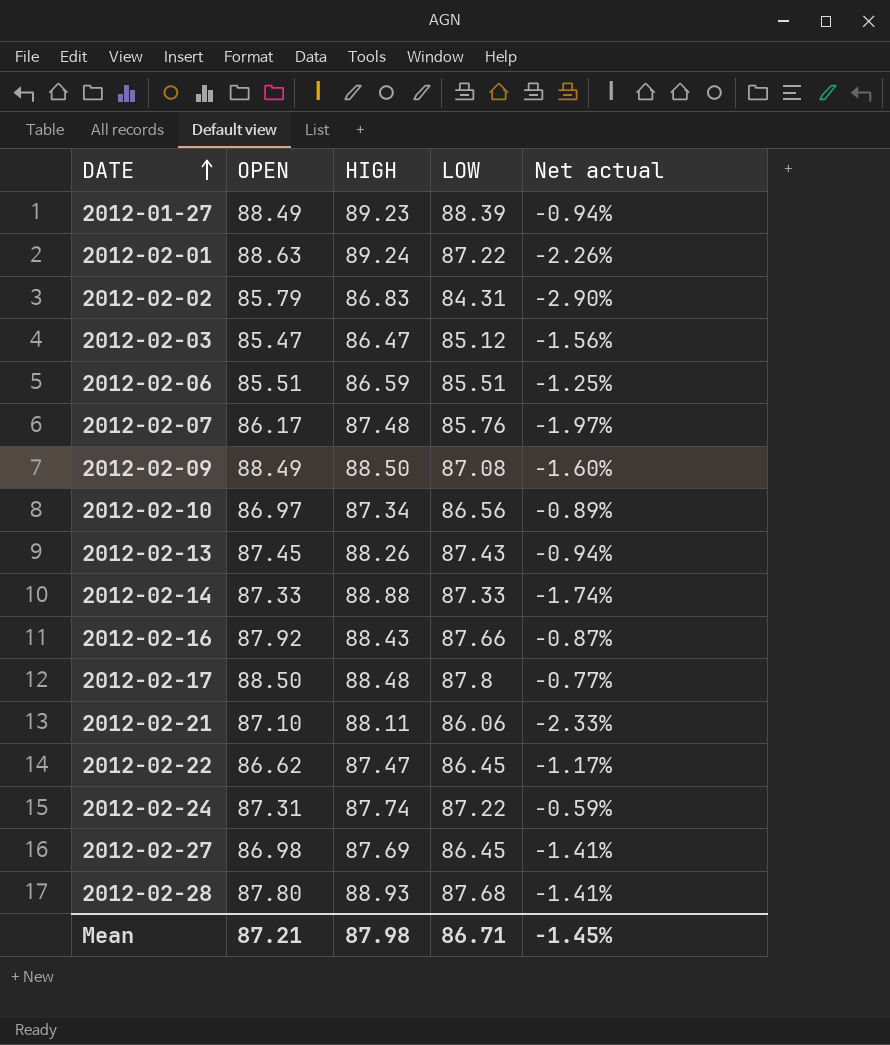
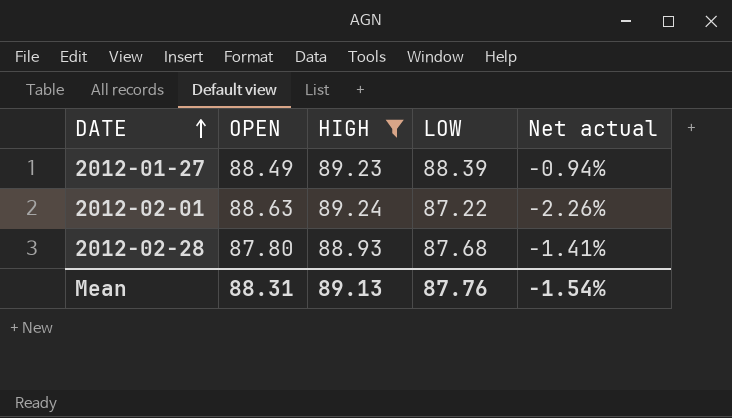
filter: none -> HIGH >= 88.93
Mean | OPEN: 87.21 -> 88.31
Mean | HIGH: 87.98 -> 89.13
Mean | LOW: 86.71 -> 87.76
Mean | Net actual: -1.45% -> -1.54%

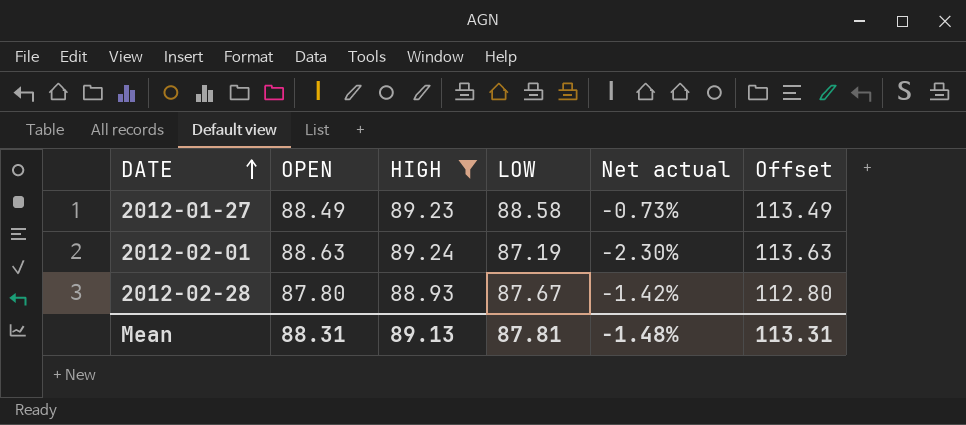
column Offset | formula: none -> [OPEN] + 25
2012-01-27 | LOW: 88.39 -> 88.58
2012-01-27 | Net actual: -0.94% -> -0.73%
2012-02-01 | LOW: 87.22 -> 87.19
2012-02-01 | Net actual: -2.26% -> -2.30%
2012-02-28 | LOW: 87.68 -> 87.67
2012-02-28 | Net actual: -1.41% -> -1.42%
Mean | LOW: 87.76 -> 87.81
Mean | Net actual: -1.54% -> -1.48%

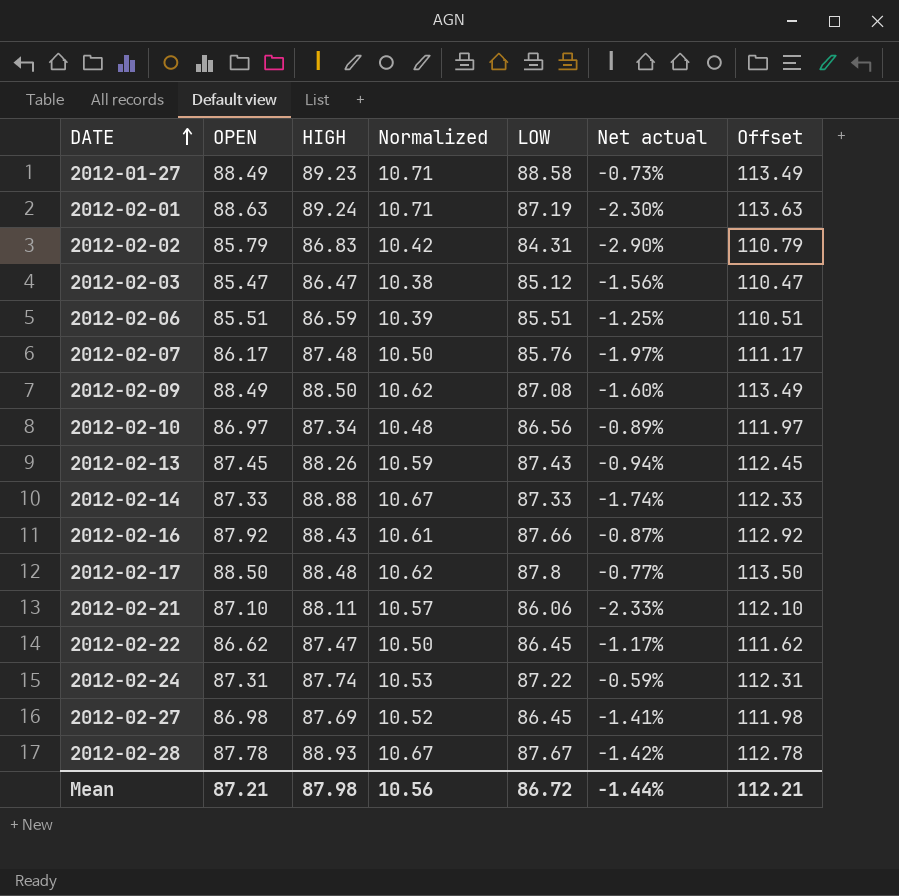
filter: HIGH >= 88.93 -> none
column Normalized | formula: none -> [HIGH] * 0.12
2012-02-28 | OPEN: 87.80 -> 87.78
2012-02-28 | Offset: 112.80 -> 112.78
Mean | OPEN: 88.31 -> 87.21
Mean | HIGH: 89.13 -> 87.98
Mean | LOW: 87.81 -> 86.72
Mean | Net actual: -1.48% -> -1.44%
Mean | Offset: 113.31 -> 112.21

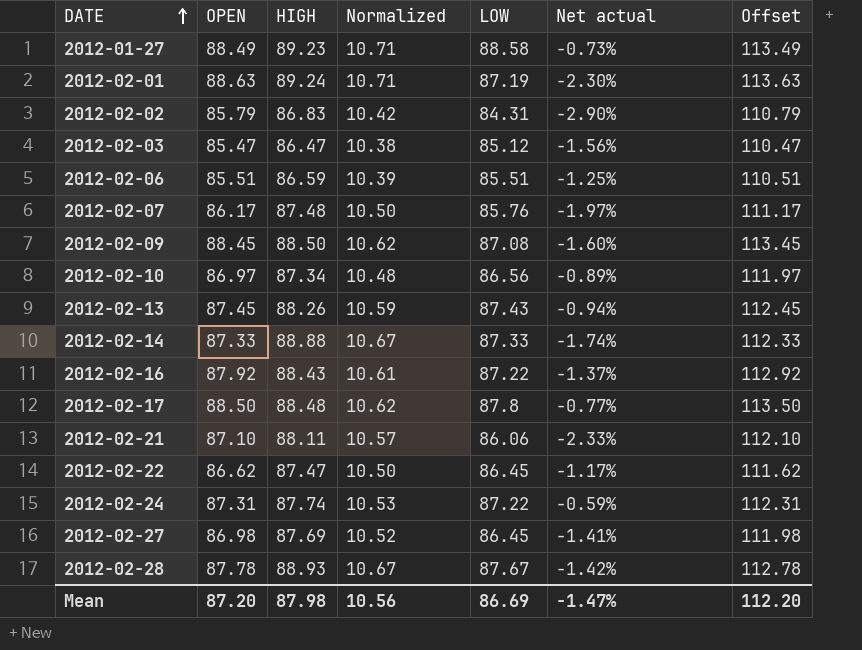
2012-02-09 | OPEN: 88.49 -> 88.45
2012-02-09 | Offset: 113.49 -> 113.45
2012-02-16 | LOW: 87.66 -> 87.22
2012-02-16 | Net actual: -0.87% -> -1.37%
Mean | OPEN: 87.21 -> 87.20
Mean | LOW: 86.72 -> 86.69
Mean | Net actual: -1.44% -> -1.47%
Mean | Offset: 112.21 -> 112.20

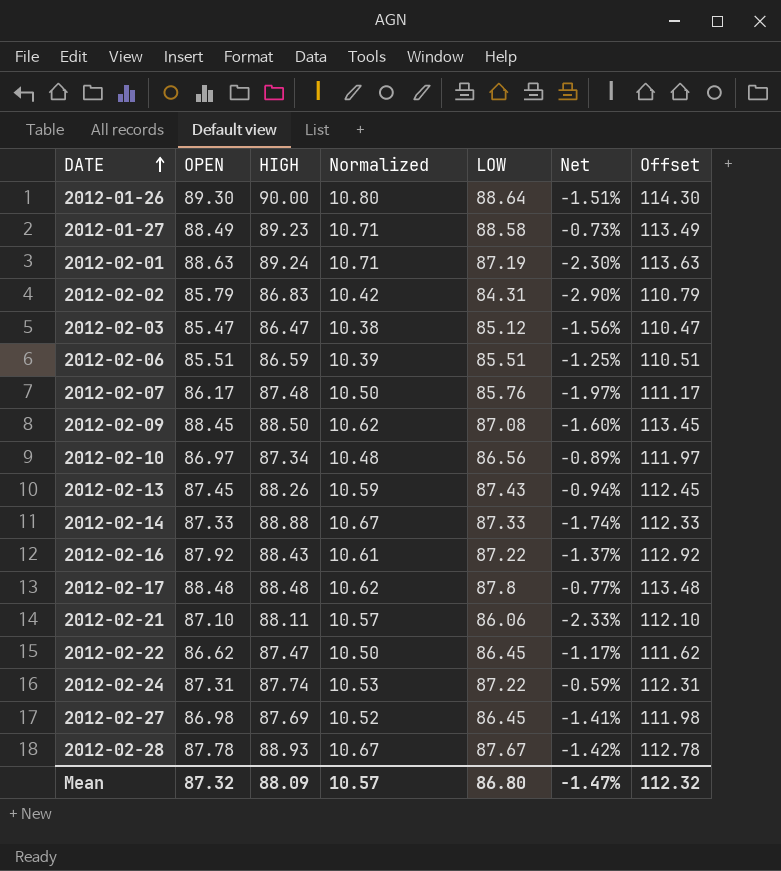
column name: Net actual -> Net
row 2012-01-26: none -> 89.30 | 90.00 | 10.80 | 88.64 | -1.51% | 114.30
2012-02-17 | OPEN: 88.50 -> 88.48
2012-02-17 | Offset: 113.50 -> 113.48
Mean | OPEN: 87.20 -> 87.32
Mean | HIGH: 87.98 -> 88.09
Mean | Normalized: 10.56 -> 10.57
Mean | LOW: 86.69 -> 86.80
Mean | Offset: 112.20 -> 112.32

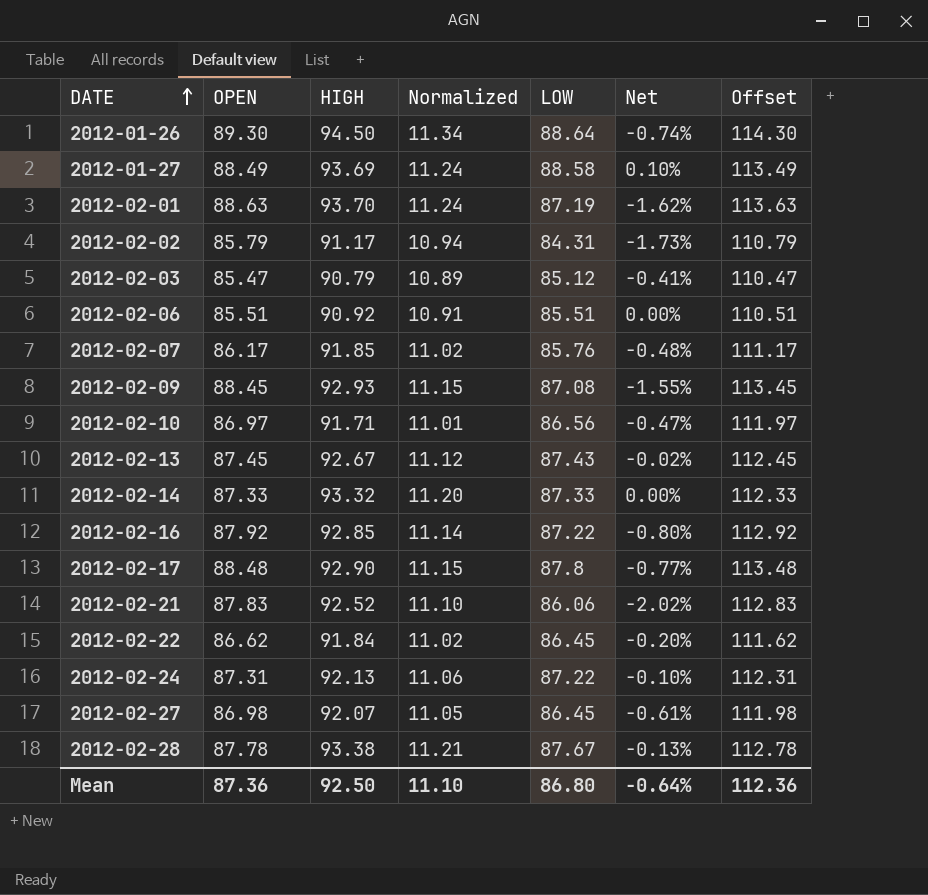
column Net | formula: ([LOW] - [HIGH]) / [HIGH] -> ([LOW] - [OPEN]) / [OPEN]
2012-01-26 | HIGH: 90.00 -> 94.50
2012-01-26 | Normalized: 10.80 -> 11.34
2012-01-27 | HIGH: 89.23 -> 93.69
2012-01-27 | Normalized: 10.71 -> 11.24
2012-02-01 | HIGH: 89.24 -> 93.70
2012-02-01 | Normalized: 10.71 -> 11.24
2012-02-02 | HIGH: 86.83 -> 91.17
2012-02-02 | Normalized: 10.42 -> 10.94
2012-02-03 | HIGH: 86.47 -> 90.79
2012-02-03 | Normalized: 10.38 -> 10.89
2012-02-06 | HIGH: 86.59 -> 90.92
2012-02-06 | Normalized: 10.39 -> 10.91
2012-02-07 | HIGH: 87.48 -> 91.85
2012-02-07 | Normalized: 10.50 -> 11.02
2012-02-09 | HIGH: 88.50 -> 92.93
2012-02-09 | Normalized: 10.62 -> 11.15
2012-02-10 | HIGH: 87.34 -> 91.71
2012-02-10 | Normalized: 10.48 -> 11.01
2012-02-13 | HIGH: 88.26 -> 92.67
2012-02-13 | Normalized: 10.59 -> 11.12
2012-02-14 | HIGH: 88.88 -> 93.32
2012-02-14 | Normalized: 10.67 -> 11.20
2012-02-16 | HIGH: 88.43 -> 92.85
2012-02-16 | Normalized: 10.61 -> 11.14
2012-02-17 | HIGH: 88.48 -> 92.90
2012-02-17 | Normalized: 10.62 -> 11.15
2012-02-21 | OPEN: 87.10 -> 87.83
2012-02-21 | HIGH: 88.11 -> 92.52
2012-02-21 | Normalized: 10.57 -> 11.10
2012-02-21 | Offset: 112.10 -> 112.83
2012-02-22 | HIGH: 87.47 -> 91.84
2012-02-22 | Normalized: 10.50 -> 11.02
2012-02-24 | HIGH: 87.74 -> 92.13
2012-02-24 | Normalized: 10.53 -> 11.06
2012-02-27 | HIGH: 87.69 -> 92.07
2012-02-27 | Normalized: 10.52 -> 11.05
2012-02-28 | HIGH: 88.93 -> 93.38
2012-02-28 | Normalized: 10.67 -> 11.21
Mean | OPEN: 87.32 -> 87.36
Mean | HIGH: 88.09 -> 92.50
Mean | Normalized: 10.57 -> 11.10
Mean | Net: -1.47% -> -0.64%
Mean | Offset: 112.32 -> 112.36

